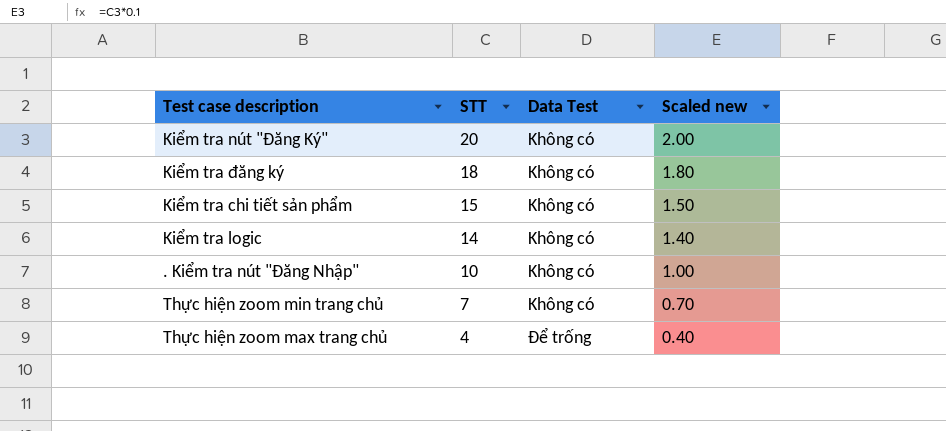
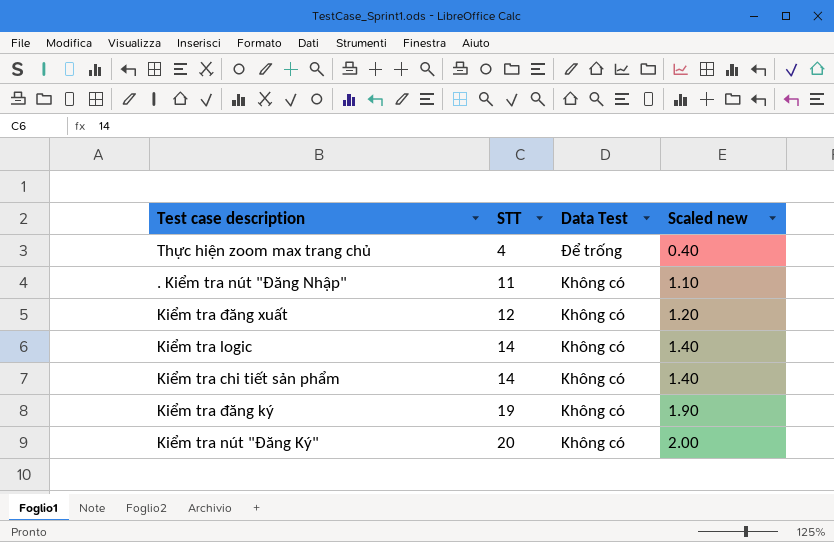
row order: STT descending -> STT ascending
row Thực hiện zoom min trang chủ: 7 | Không có | 0.70 -> none
. Kiểm tra nút "Đăng Nhập" | STT: 10 -> 11
. Kiểm tra nút "Đăng Nhập" | Scaled new: 1.00 -> 1.10
row Kiểm tra đăng xuất: none -> 12 | Không có | 1.20
Kiểm tra chi tiết sản phẩm | STT: 15 -> 14
Kiểm tra chi tiết sản phẩm | Scaled new: 1.50 -> 1.40
Kiểm tra đăng ký | STT: 18 -> 19
Kiểm tra đăng ký | Scaled new: 1.80 -> 1.90

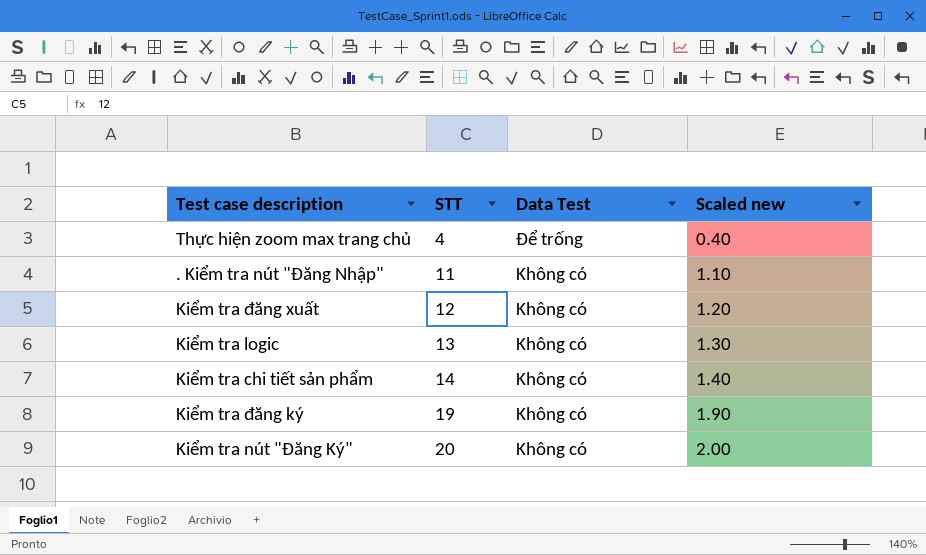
Kiểm tra logic | STT: 14 -> 13
Kiểm tra logic | Scaled new: 1.40 -> 1.30

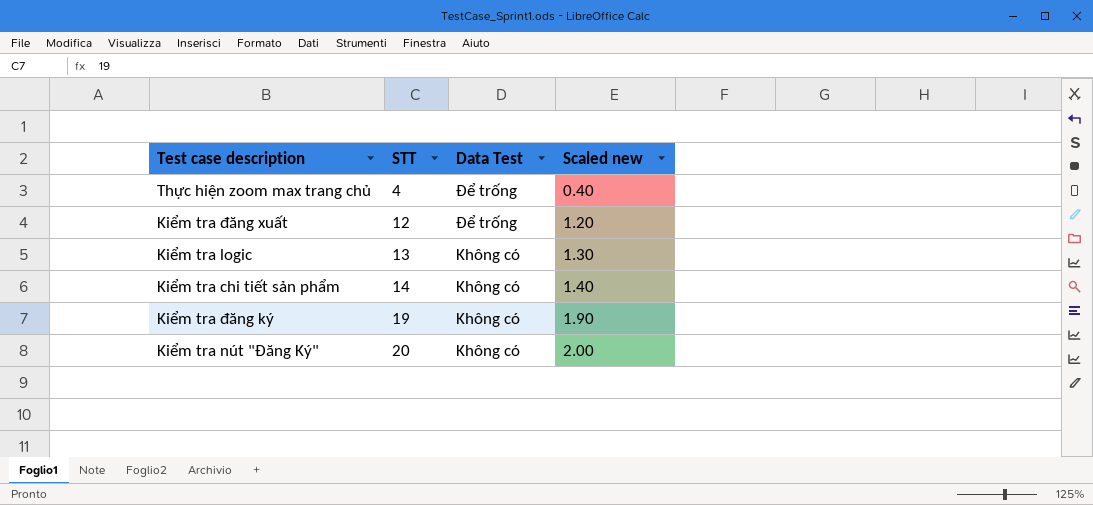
row . Kiểm tra nút "Đăng Nhập": 11 | Không có | 1.10 -> none
Kiểm tra đăng xuất | Data Test: Không có -> Để trống

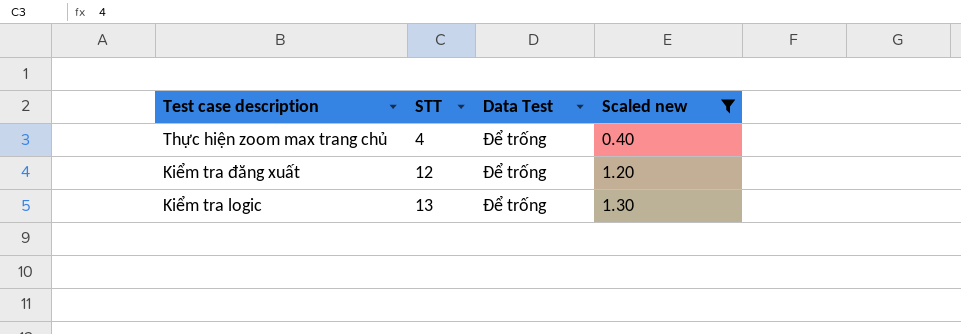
filter: none -> Scaled new <= 1.30
Kiểm tra logic | Data Test: Không có -> Để trống

